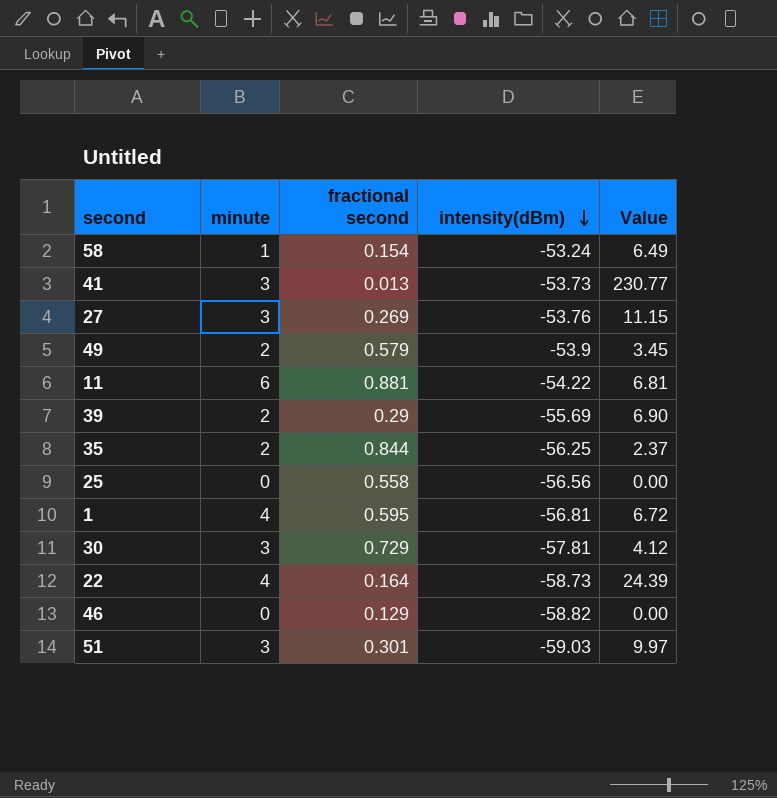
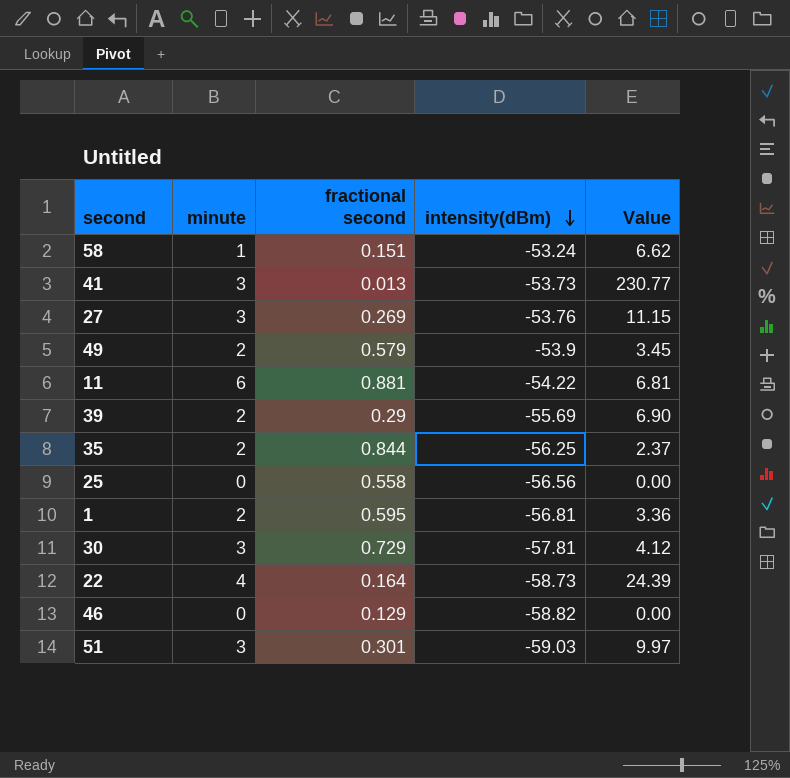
58 | fractional second: 0.154 -> 0.151
58 | Value: 6.49 -> 6.62
1 | minute: 4 -> 2
1 | Value: 6.72 -> 3.36

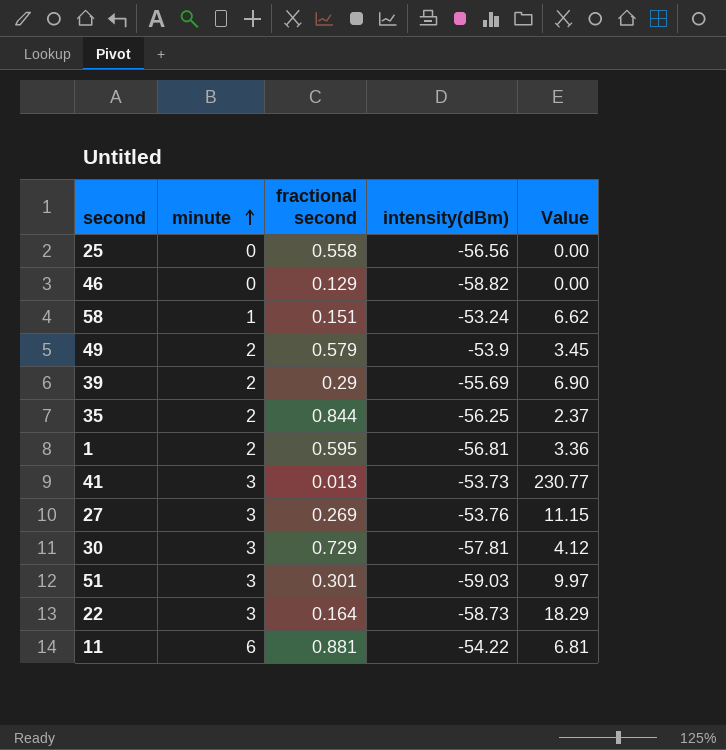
row order: intensity(dBm) descending -> minute ascending
22 | minute: 4 -> 3
22 | Value: 24.39 -> 18.29

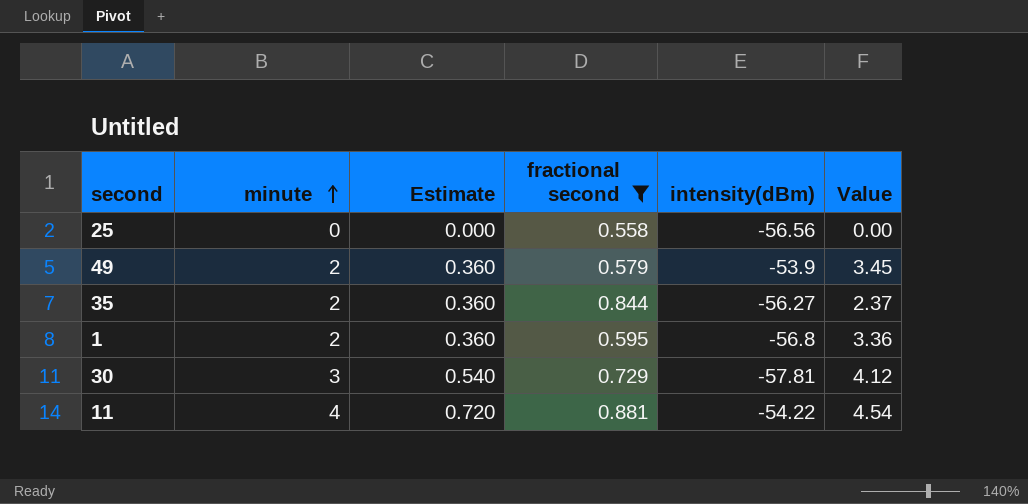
filter: none -> fractional second >= 0.558
column Estimate | formula: none -> [minute] * 0.18
35 | intensity(dBm): -56.25 -> -56.27
1 | intensity(dBm): -56.81 -> -56.8
11 | minute: 6 -> 4
11 | Value: 6.81 -> 4.54

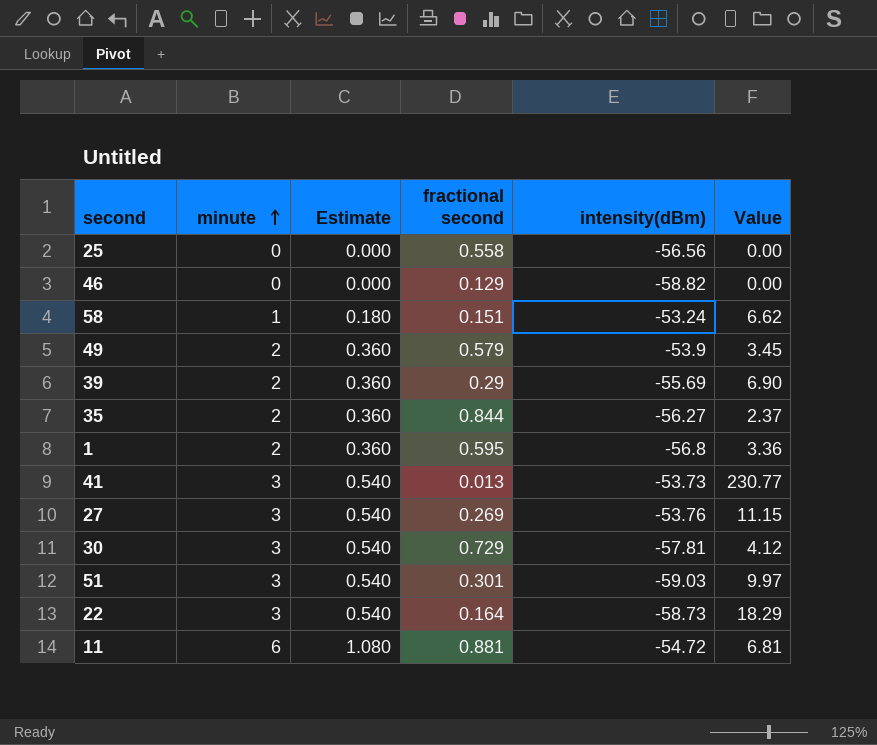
filter: fractional second >= 0.558 -> none
11 | minute: 4 -> 6
11 | Estimate: 0.720 -> 1.080
11 | intensity(dBm): -54.22 -> -54.72
11 | Value: 4.54 -> 6.81

